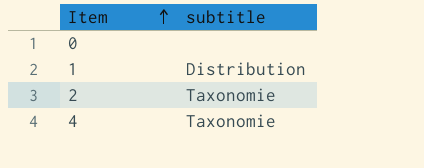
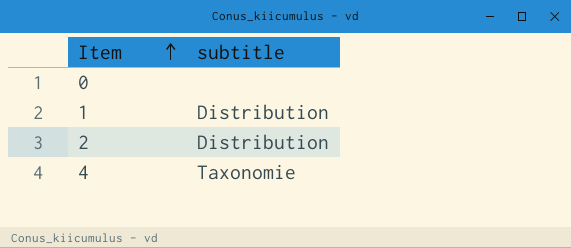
2 | subtitle: Taxonomie -> Distribution

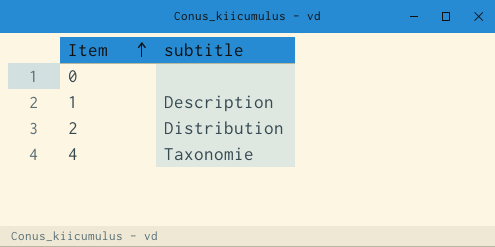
1 | subtitle: Distribution -> Description

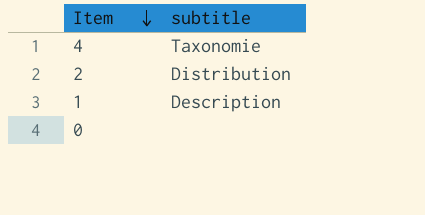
row order: Item ascending -> Item descending

